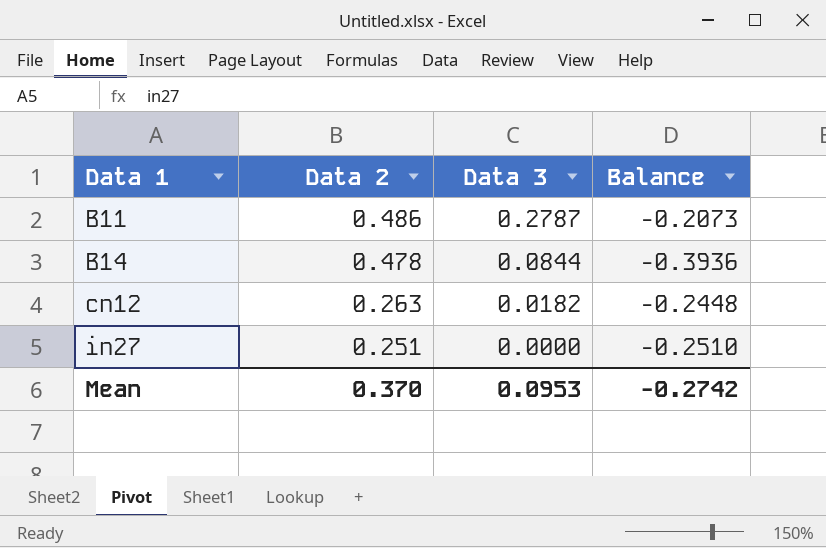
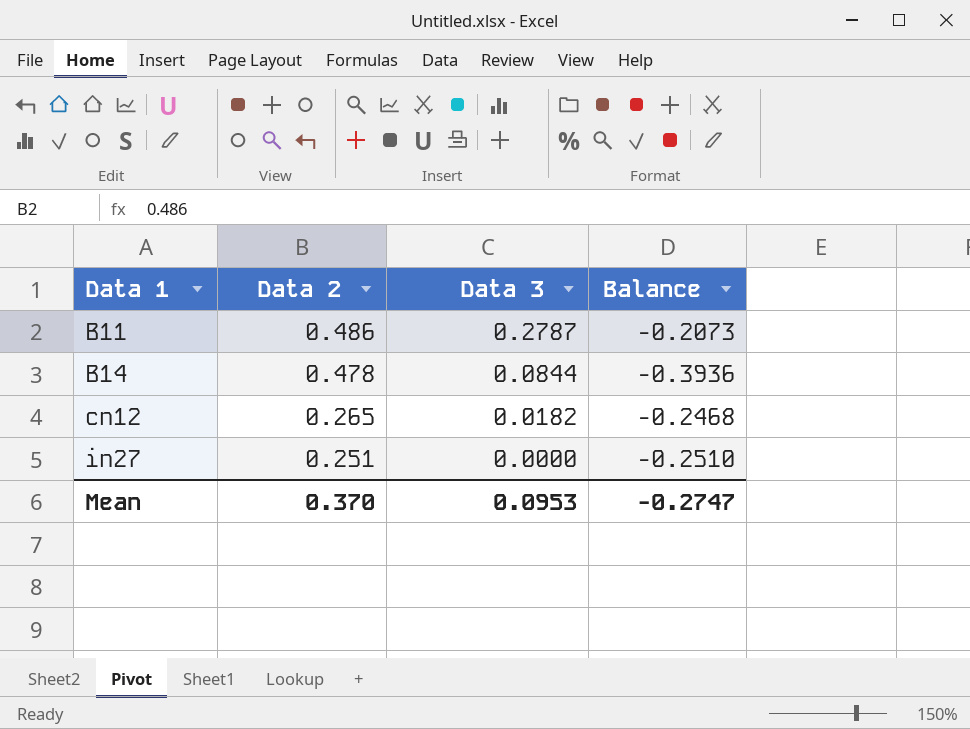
cn12 | Data 2: 0.263 -> 0.265
cn12 | Balance: -0.2448 -> -0.2468
Mean | Balance: -0.2742 -> -0.2747

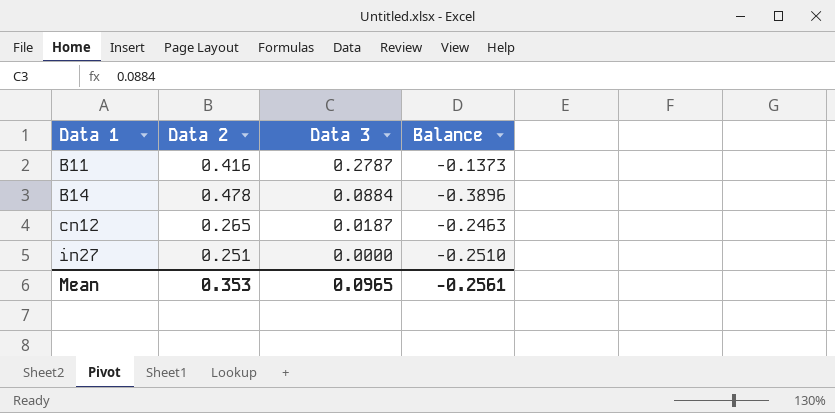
B11 | Data 2: 0.486 -> 0.416
B11 | Balance: -0.2073 -> -0.1373
B14 | Data 3: 0.0844 -> 0.0884
B14 | Balance: -0.3936 -> -0.3896
cn12 | Data 3: 0.0182 -> 0.0187
cn12 | Balance: -0.2468 -> -0.2463
Mean | Data 2: 0.370 -> 0.353
Mean | Data 3: 0.0953 -> 0.0965
Mean | Balance: -0.2747 -> -0.2561

